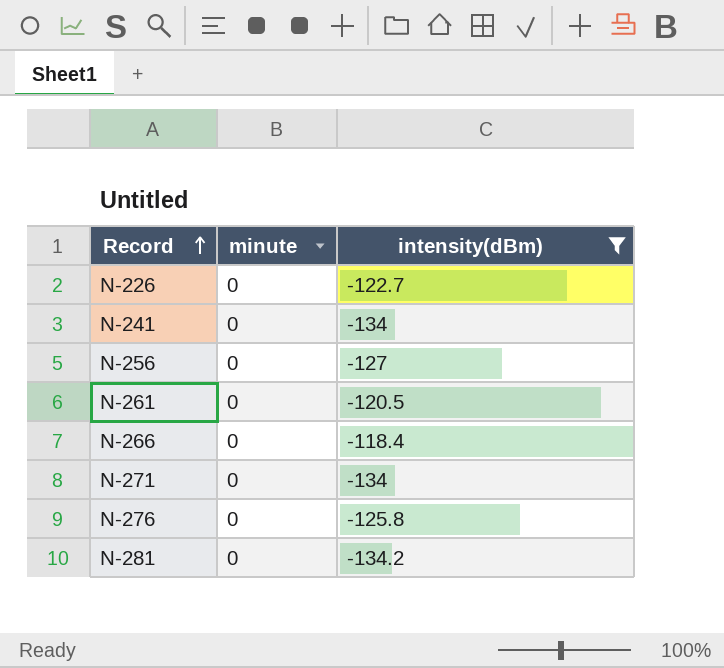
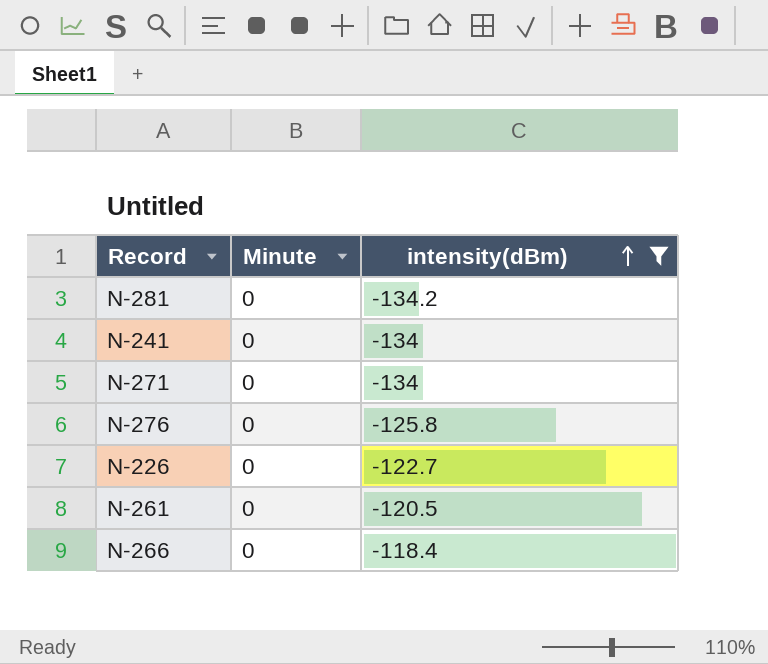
row order: Record ascending -> intensity(dBm) ascending
column name: minute -> Minute
row N-256: 0 | -127 -> none

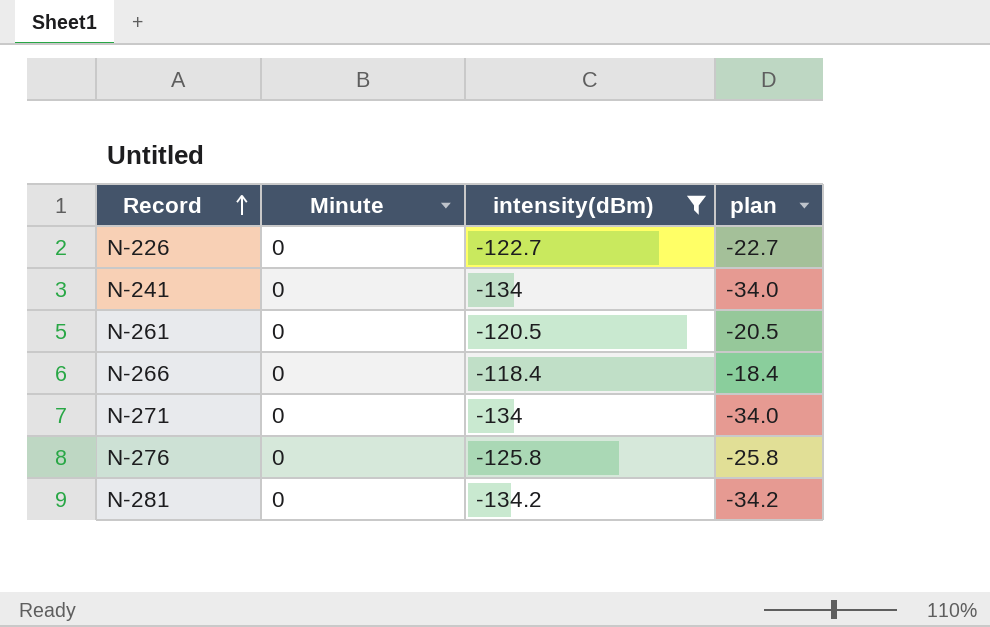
row order: intensity(dBm) ascending -> Record ascending
column plan | formula: none -> [intensity(dBm)] + 100

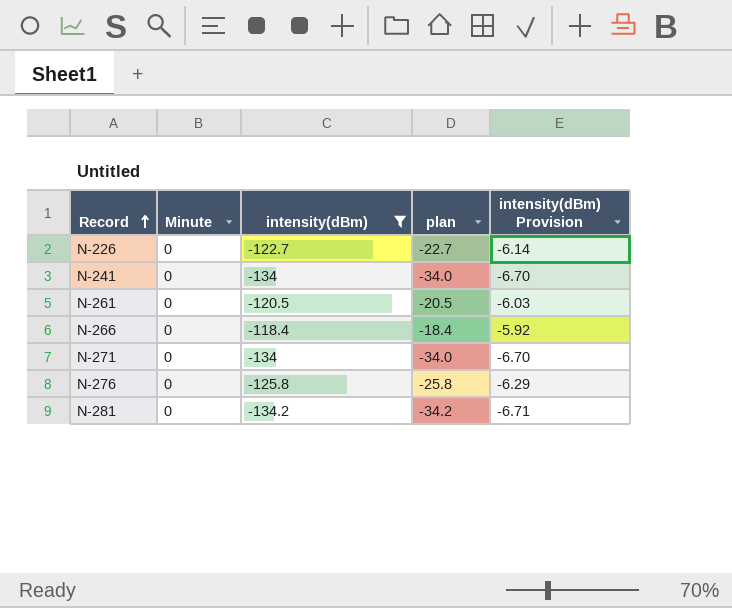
column intensity(dBm) Provision | formula: none -> [intensity(dBm)] * 0.05

